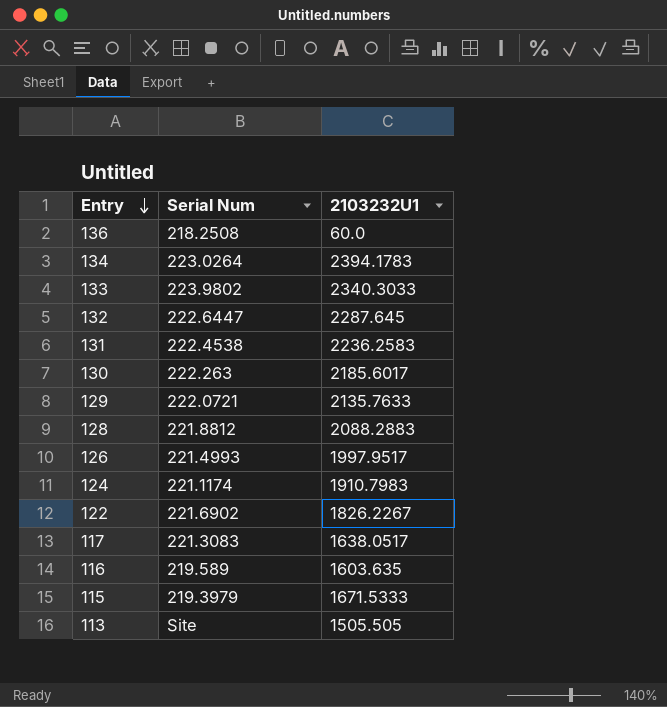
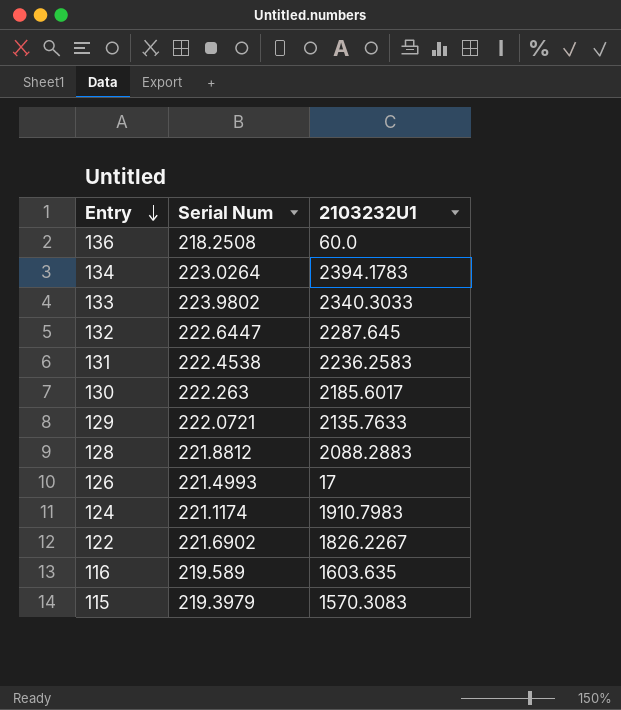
row 117: 221.3083 | 1638.0517 -> none
row 113: Site | 1505.505 -> none
126 | 2103232U1: 1997.9517 -> 17
115 | 2103232U1: 1671.5333 -> 1570.3083

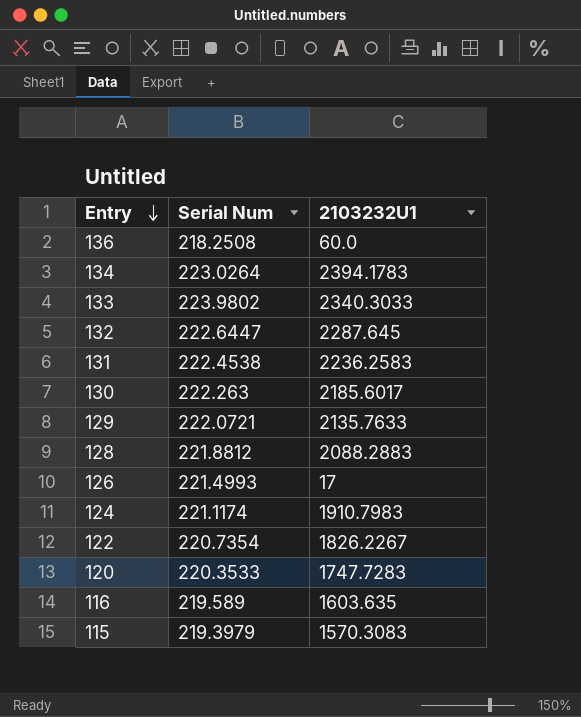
122 | Serial Num: 221.6902 -> 220.7354
row 120: none -> 220.3533 | 1747.7283

